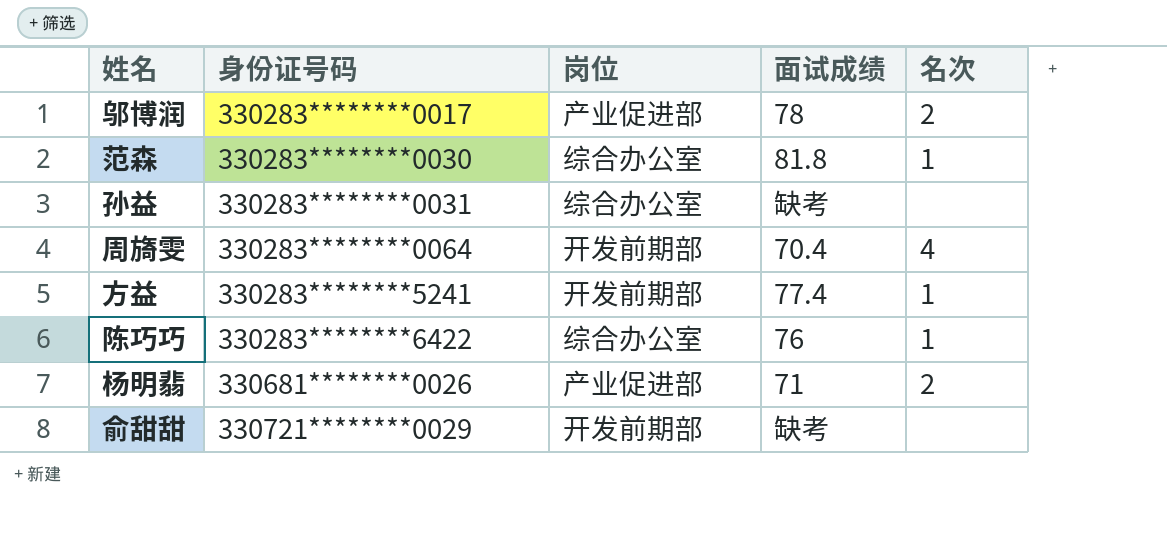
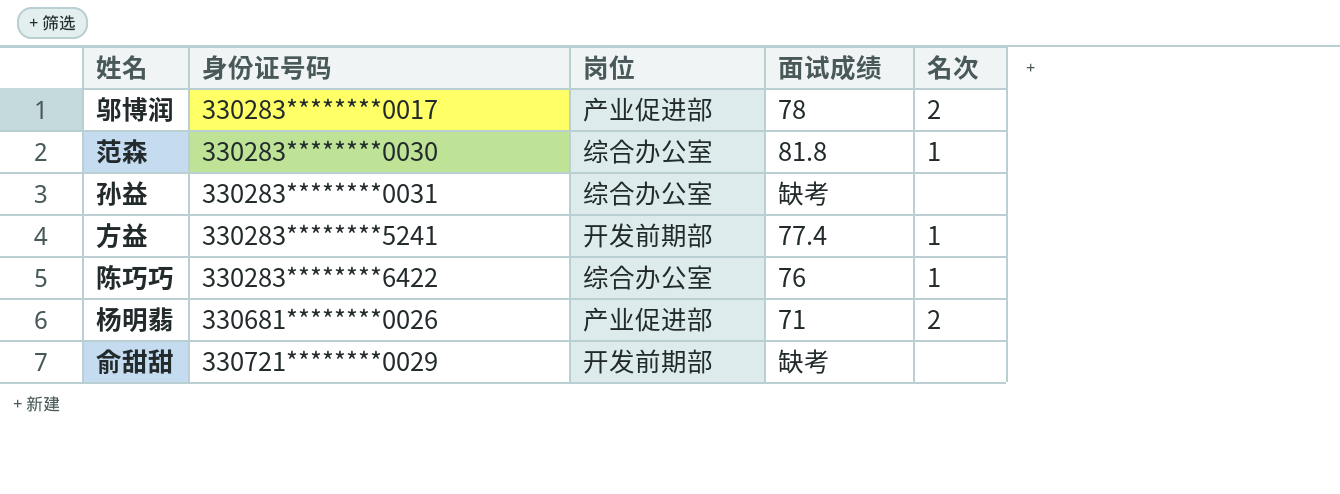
row 周旖雯: 330283********0064 | 开发前期部 | 70.4 | 4 -> none

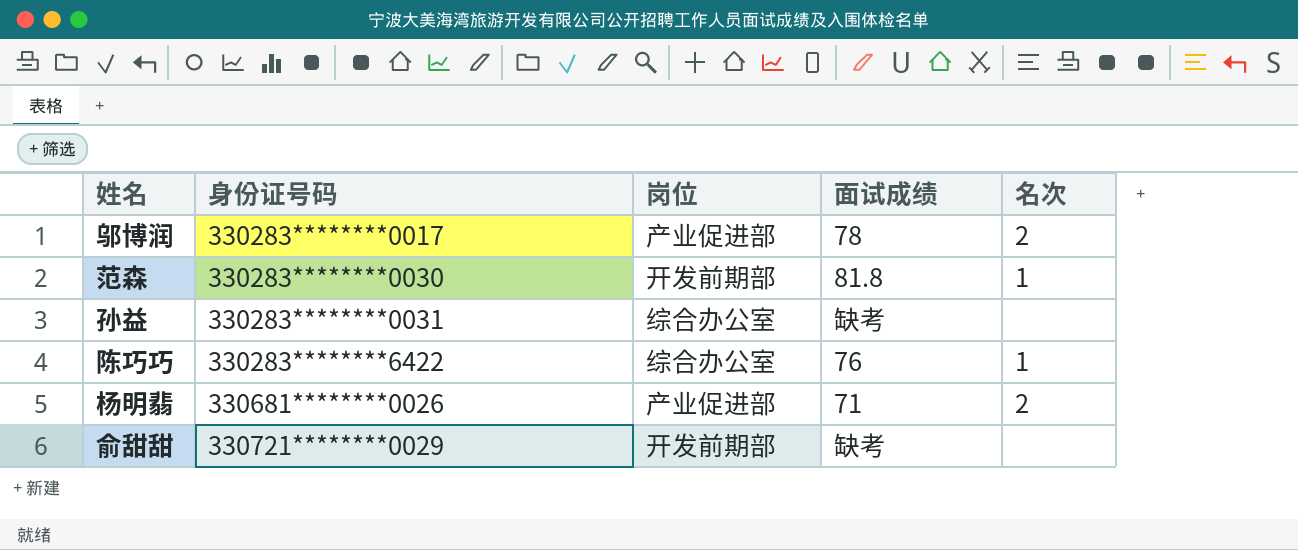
row 方益: 330283********5241 | 开发前期部 | 77.4 | 1 -> none
范森 | 岗位: 综合办公室 -> 开发前期部

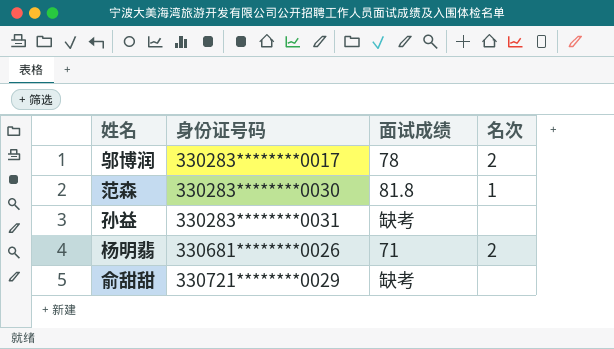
column 岗位 | position: 3 -> none
row 陈巧巧: 330283********6422 | 综合办公室 | 76 | 1 -> none

